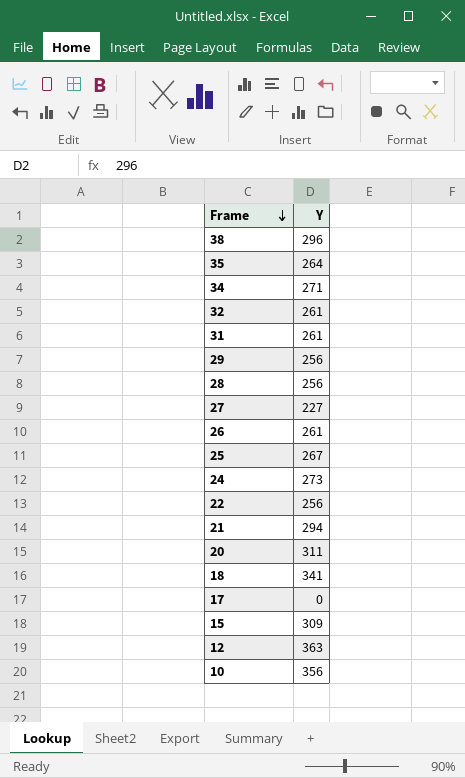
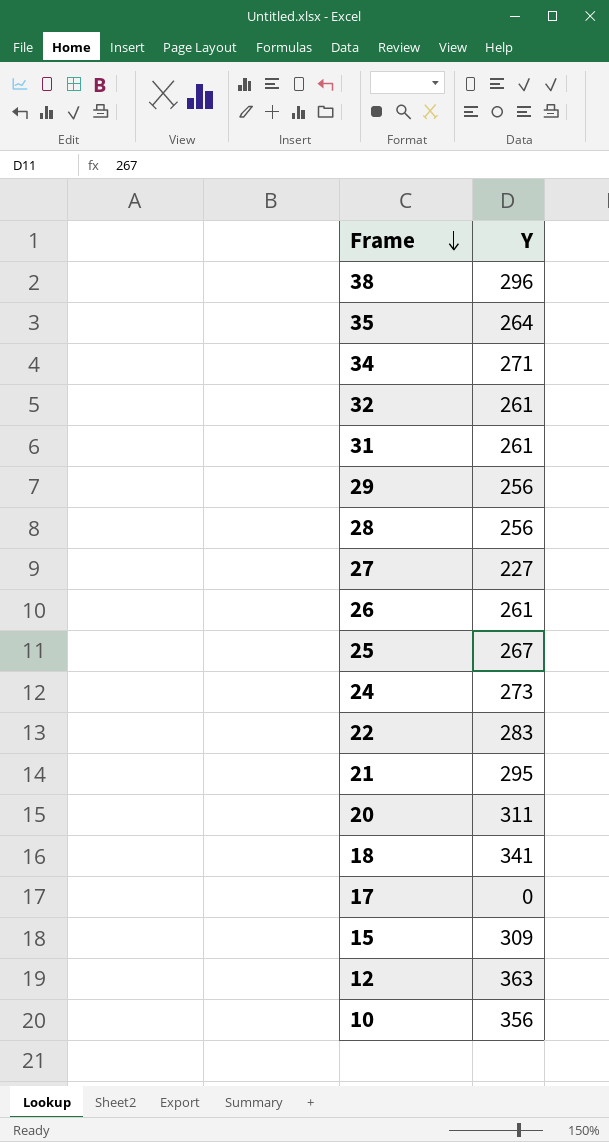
22 | Y: 256 -> 283
21 | Y: 294 -> 295

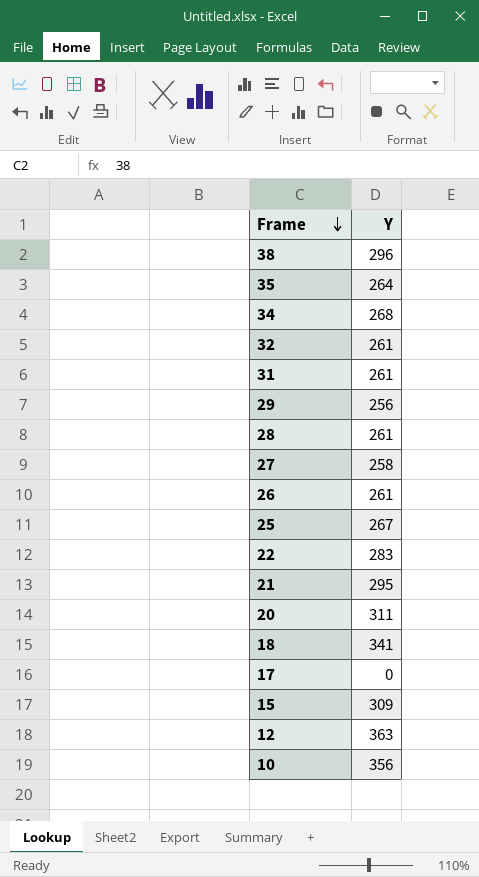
row 24: 273 -> none
34 | Y: 271 -> 268
28 | Y: 256 -> 261
27 | Y: 227 -> 258

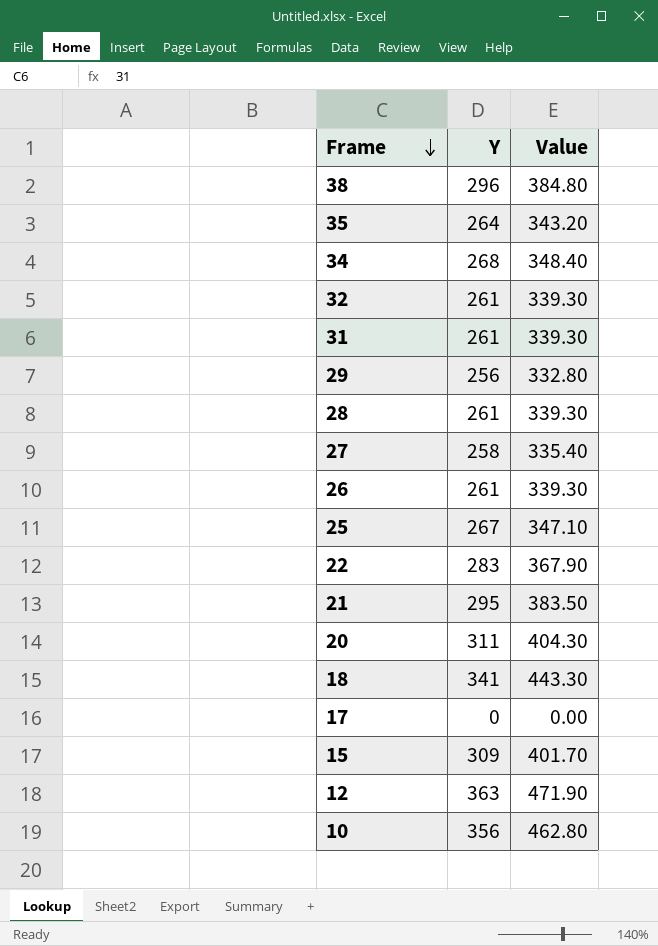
column Value | formula: none -> [Y] * 1.3

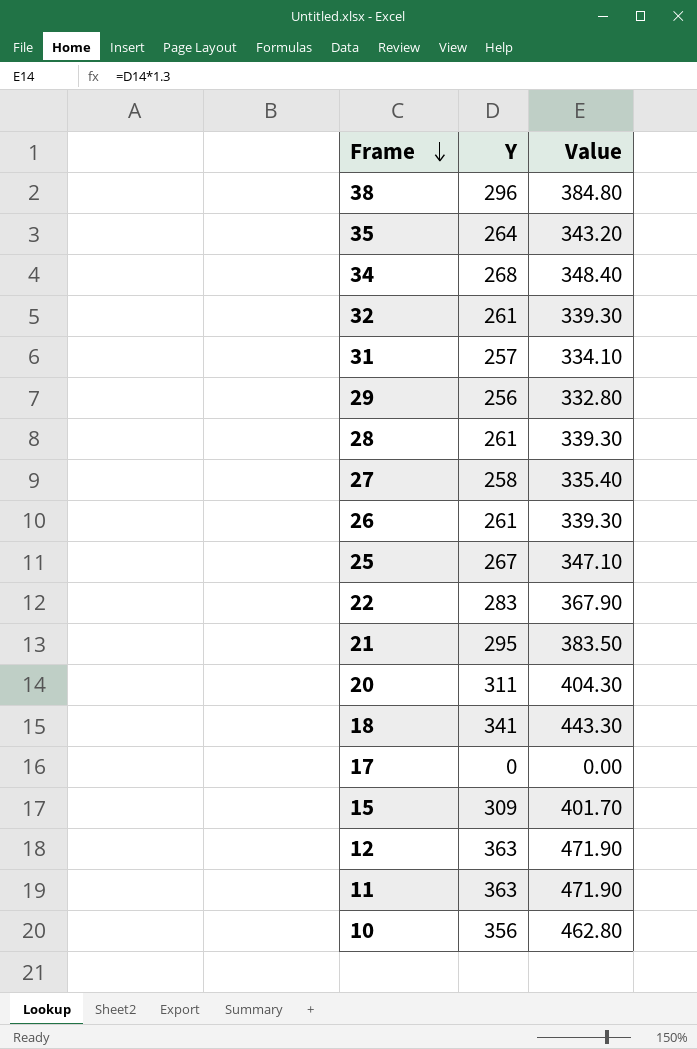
31 | Y: 261 -> 257
31 | Value: 339.30 -> 334.10
row 11: none -> 363 | 471.90

